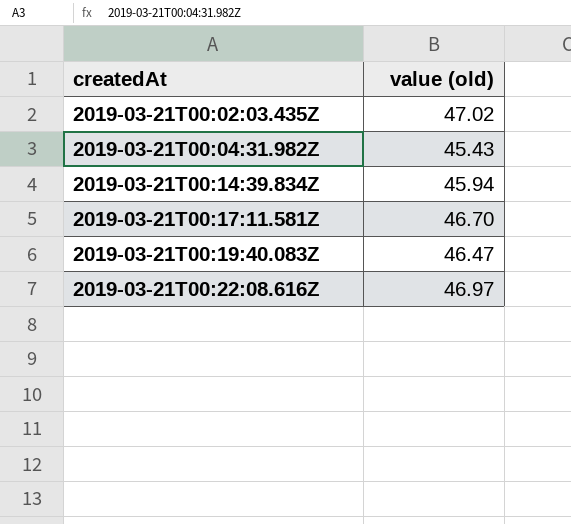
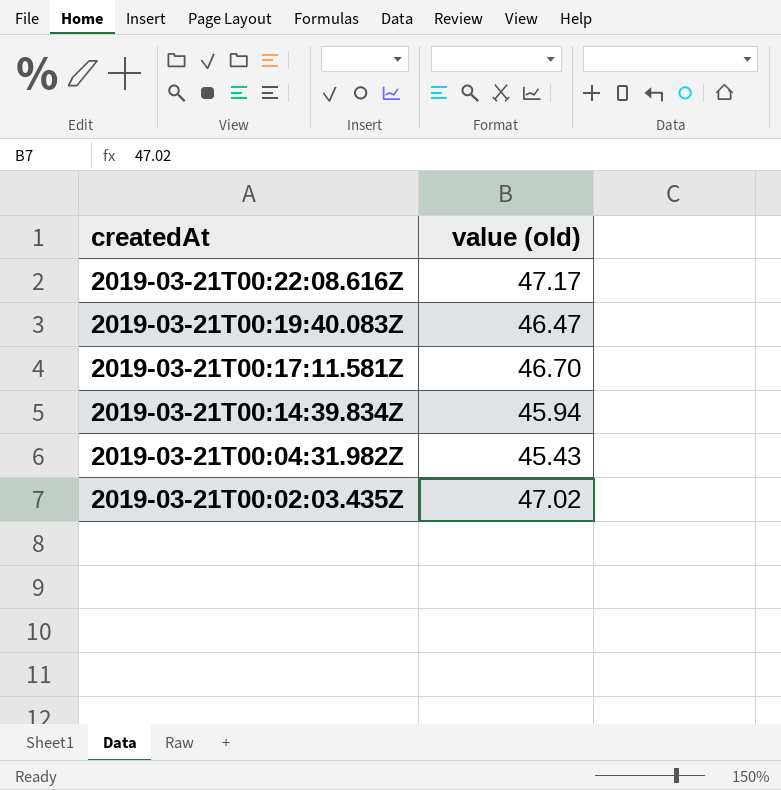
row order: createdAt ascending -> createdAt descending
2019-03-21T00:22:08.616Z | value (old): 46.97 -> 47.17

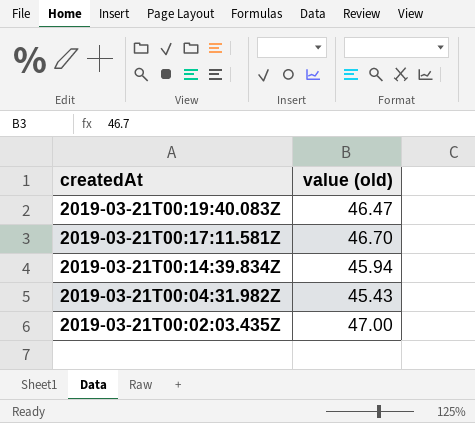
row 2019-03-21T00:22:08.616Z: 47.17 -> none
2019-03-21T00:02:03.435Z | value (old): 47.02 -> 47.00

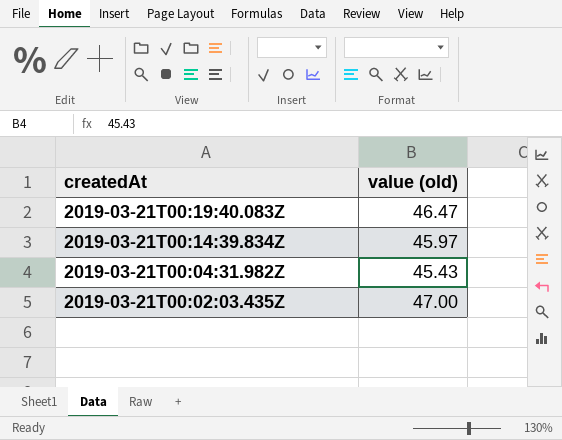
row 2019-03-21T00:17:11.581Z: 46.70 -> none
2019-03-21T00:14:39.834Z | value (old): 45.94 -> 45.97

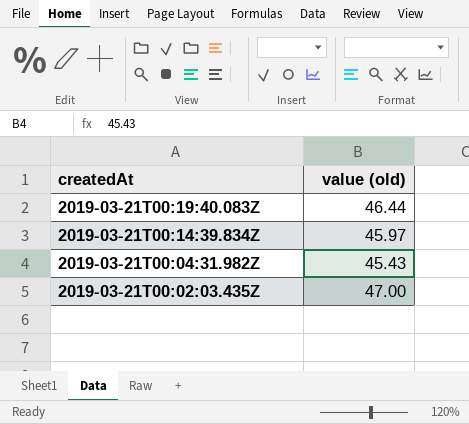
2019-03-21T00:19:40.083Z | value (old): 46.47 -> 46.44

